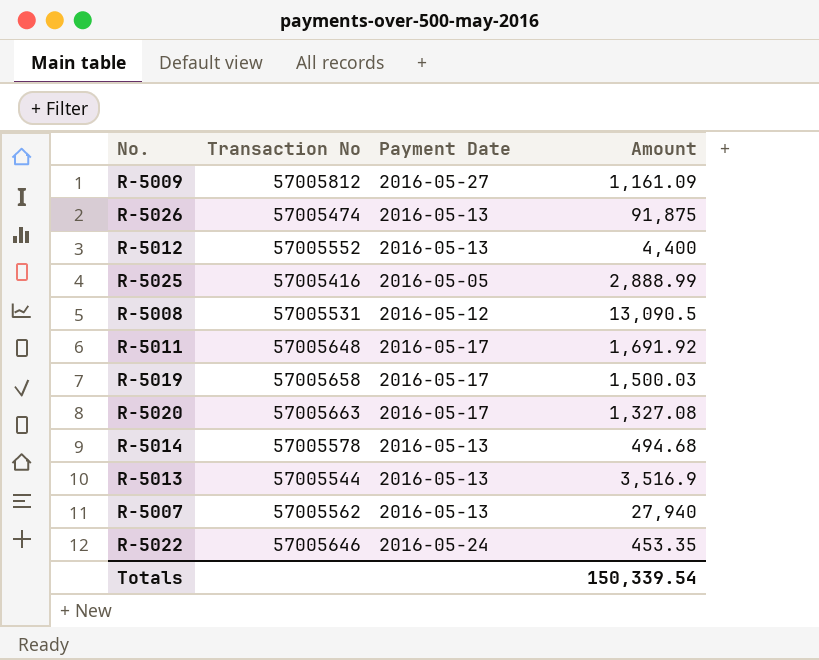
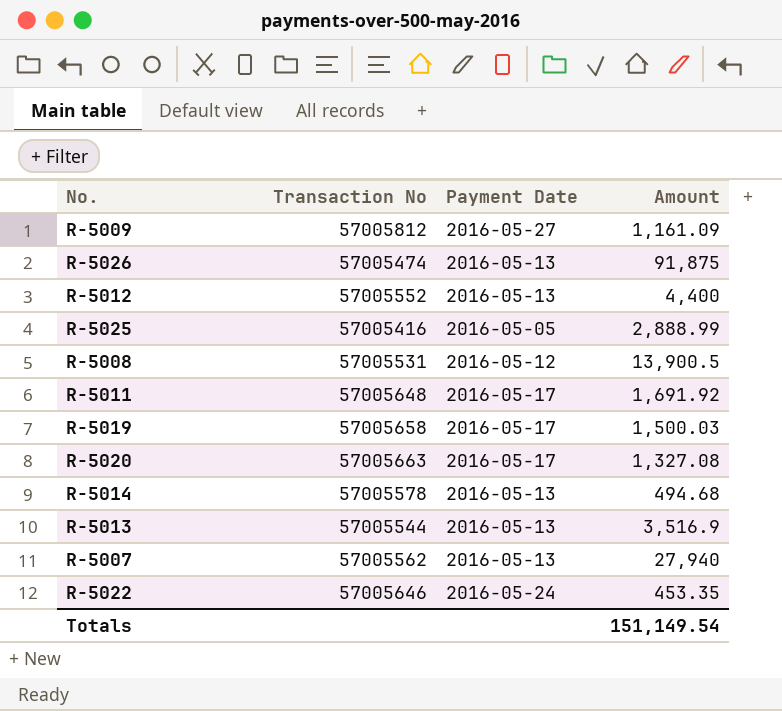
R-5008 | Amount: 13,090.5 -> 13,900.5
Totals | Amount: 150,339.54 -> 151,149.54

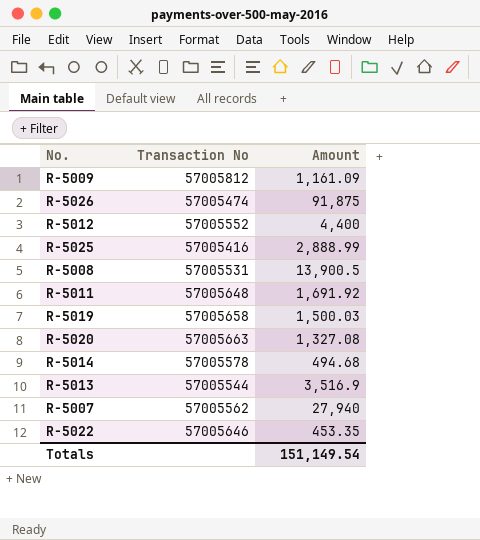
column Payment Date | position: 3 -> none

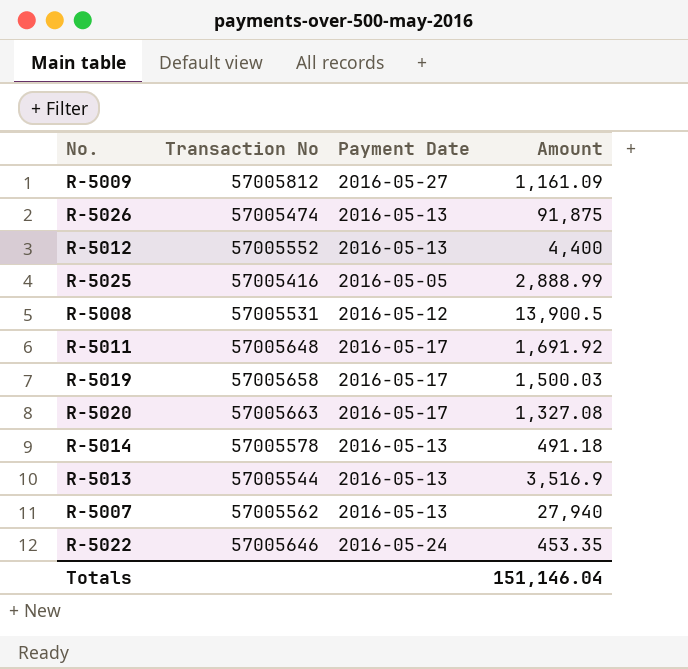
column Payment Date | position: none -> 3
R-5014 | Amount: 494.68 -> 491.18
Totals | Amount: 151,149.54 -> 151,146.04

